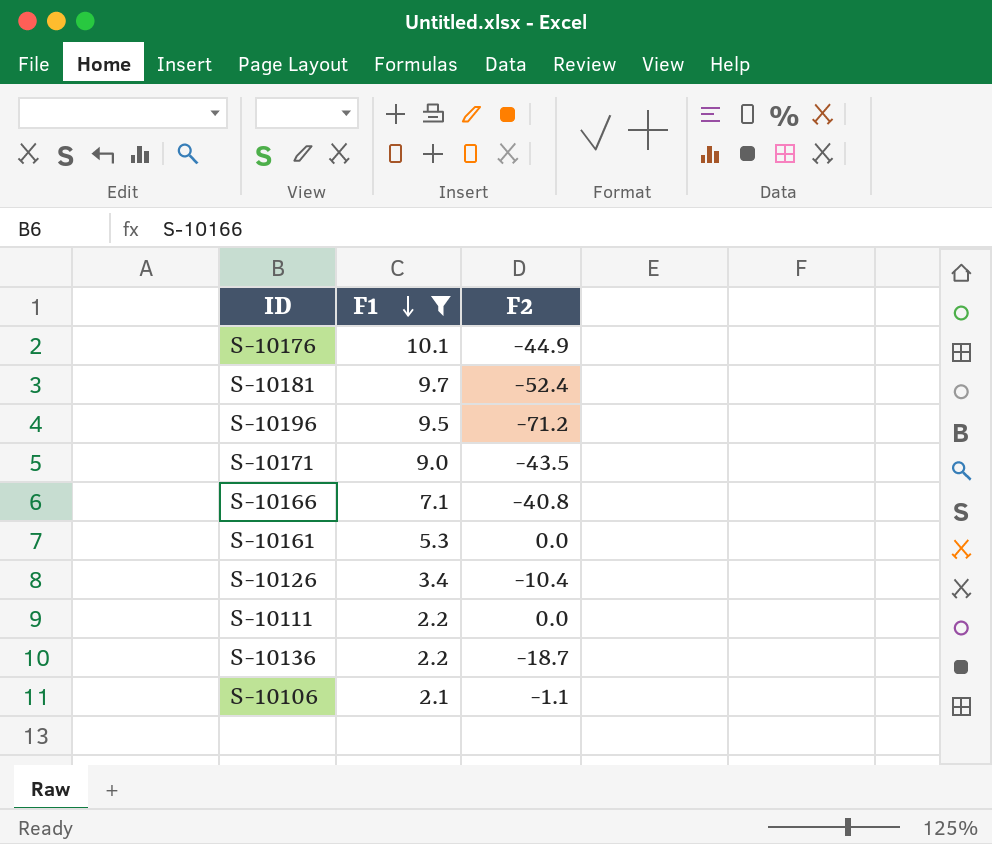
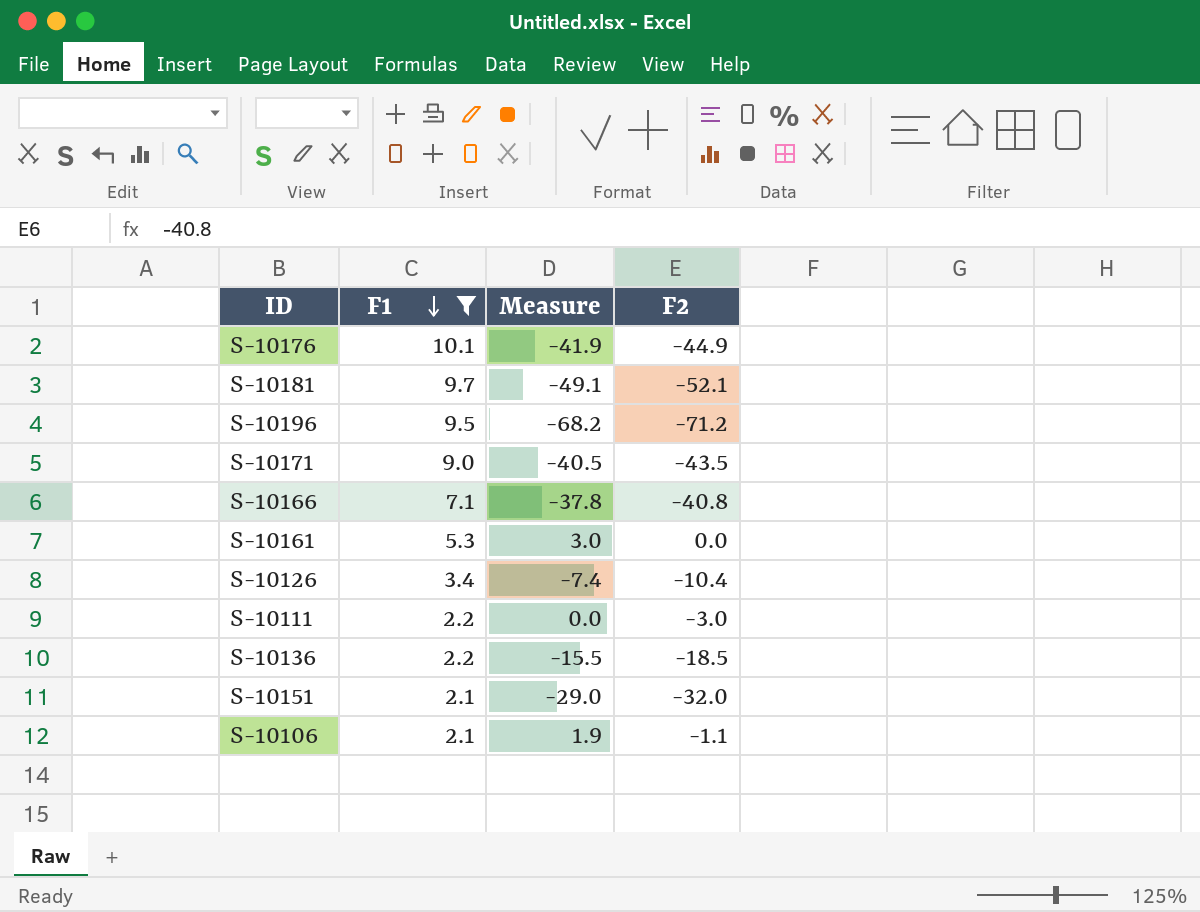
column Measure | formula: none -> [F2] + 3
S-10181 | F2: -52.4 -> -52.1
S-10111 | F2: 0.0 -> -3.0
S-10136 | F2: -18.7 -> -18.5
row S-10151: none -> 2.1 | -29.0 | -32.0

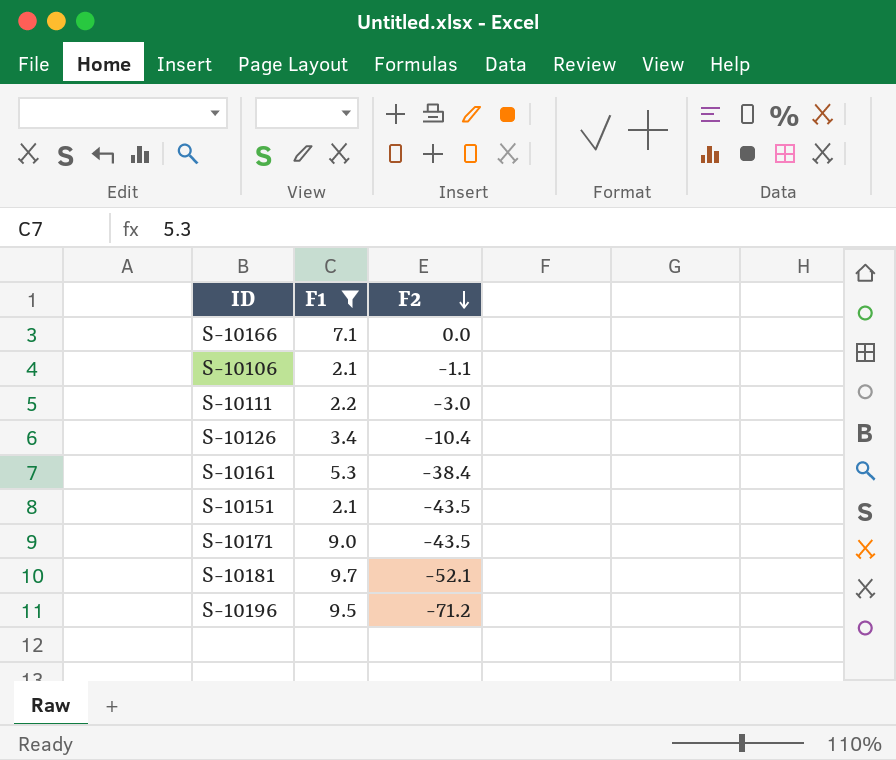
row order: F1 descending -> F2 descending
column Measure | formula: [F2] + 3 -> none
row S-10176: 10.1 | -41.9 | -44.9 -> none
row S-10136: 2.2 | -15.5 | -18.5 -> none
S-10166 | F2: -40.8 -> 0.0
S-10161 | F2: 0.0 -> -38.4
S-10151 | F2: -32.0 -> -43.5

